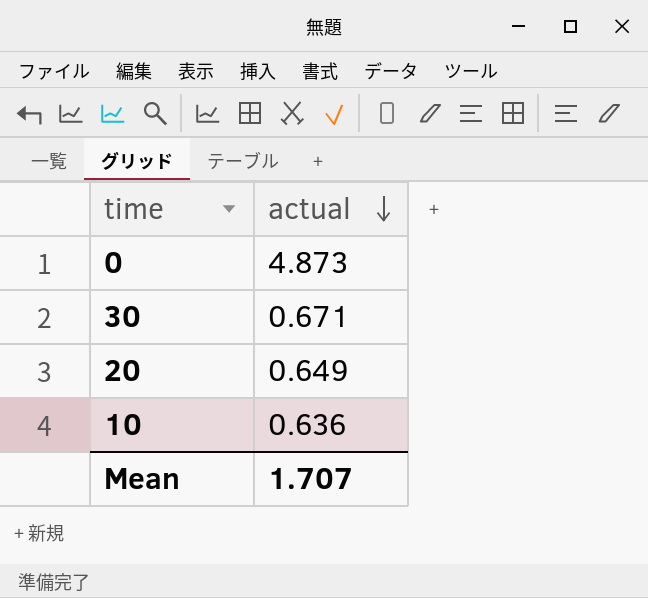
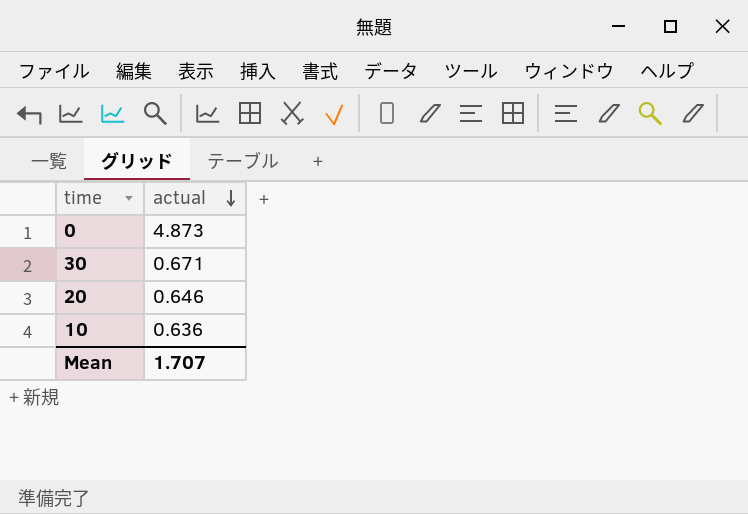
20 | actual: 0.649 -> 0.646

